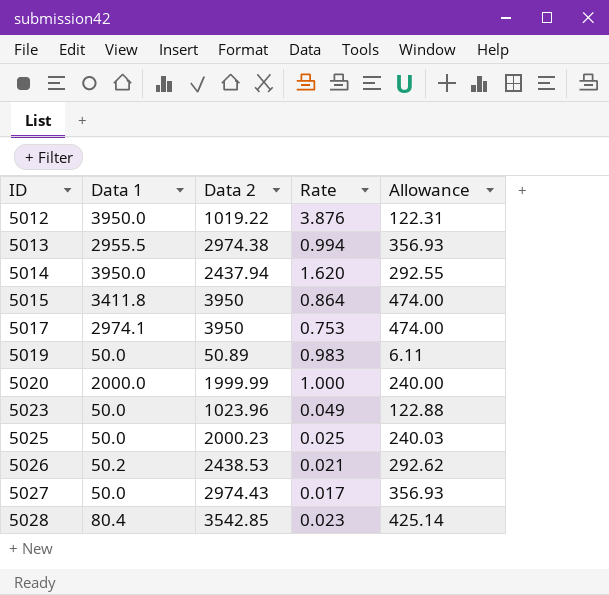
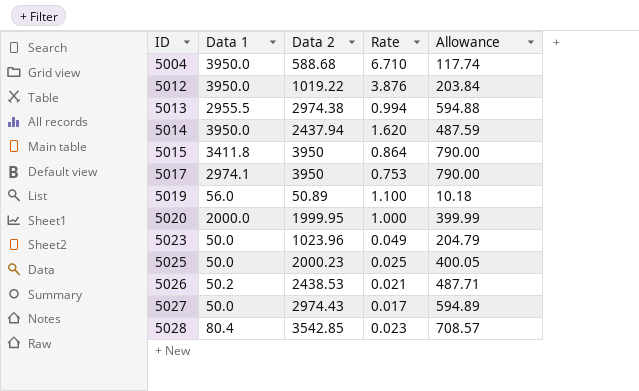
column Allowance | formula: [Data 2] * 0.12 -> [Data 2] * 0.2
row 5004: none -> 3950.0 | 588.68 | 6.710 | 117.74
5019 | Data 1: 50.0 -> 56.0
5019 | Rate: 0.983 -> 1.100
5020 | Data 2: 1999.99 -> 1999.95

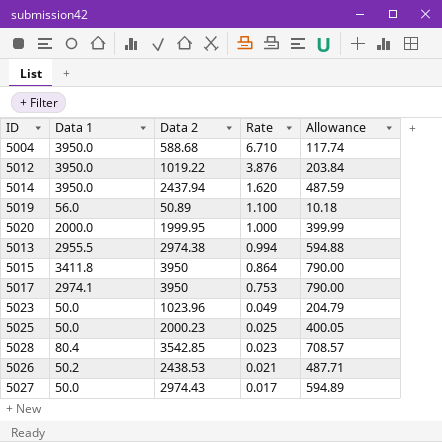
row order: ID ascending -> Rate descending

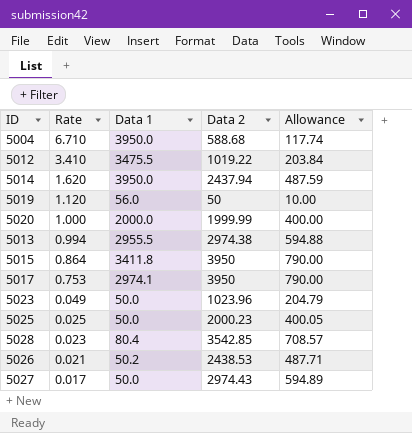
column Rate | position: 4 -> 2
5012 | Rate: 3.876 -> 3.410
5012 | Data 1: 3950.0 -> 3475.5
5019 | Rate: 1.100 -> 1.120
5019 | Data 2: 50.89 -> 50
5019 | Allowance: 10.18 -> 10.00
5020 | Data 2: 1999.95 -> 1999.99
5020 | Allowance: 399.99 -> 400.00

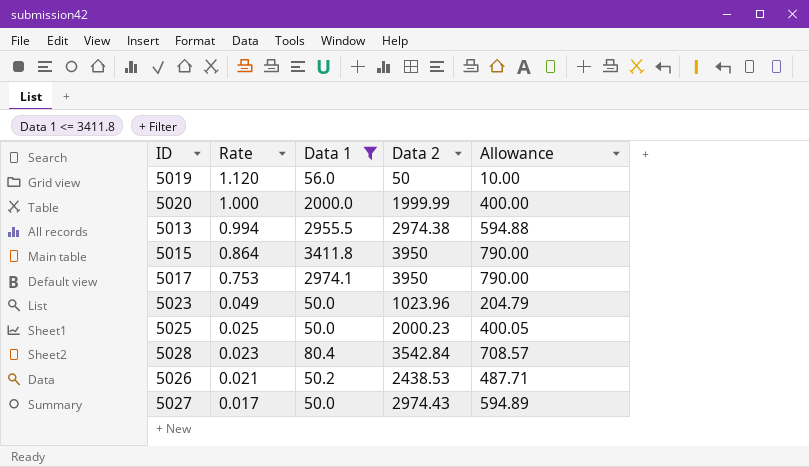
filter: none -> Data 1 <= 3411.8
5028 | Data 2: 3542.85 -> 3542.84

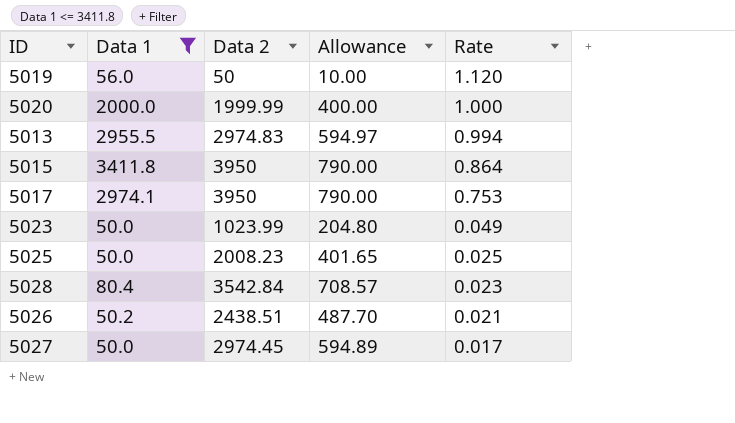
column Rate | position: 2 -> 5
5013 | Data 2: 2974.38 -> 2974.83
5013 | Allowance: 594.88 -> 594.97
5023 | Data 2: 1023.96 -> 1023.99
5023 | Allowance: 204.79 -> 204.80
5025 | Data 2: 2000.23 -> 2008.23
5025 | Allowance: 400.05 -> 401.65
5026 | Data 2: 2438.53 -> 2438.51
5026 | Allowance: 487.71 -> 487.70
5027 | Data 2: 2974.43 -> 2974.45

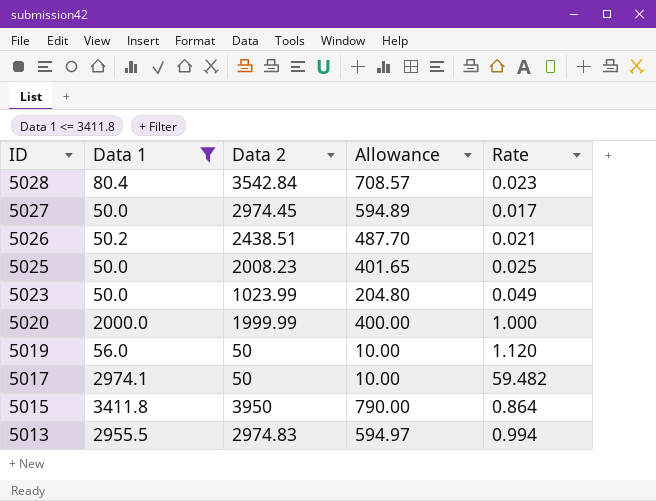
row order: Rate descending -> ID descending
5017 | Data 2: 3950 -> 50
5017 | Allowance: 790.00 -> 10.00
5017 | Rate: 0.753 -> 59.482

